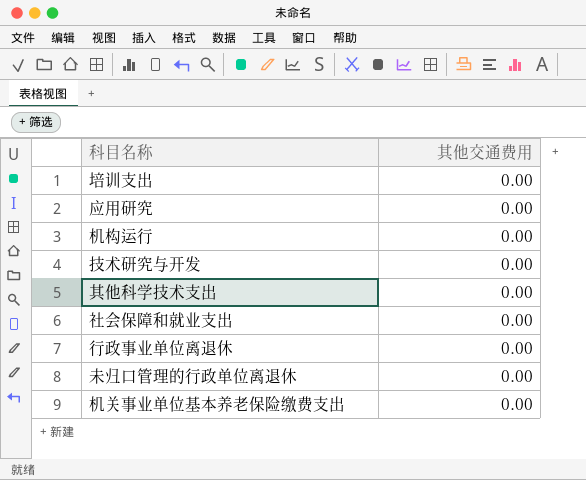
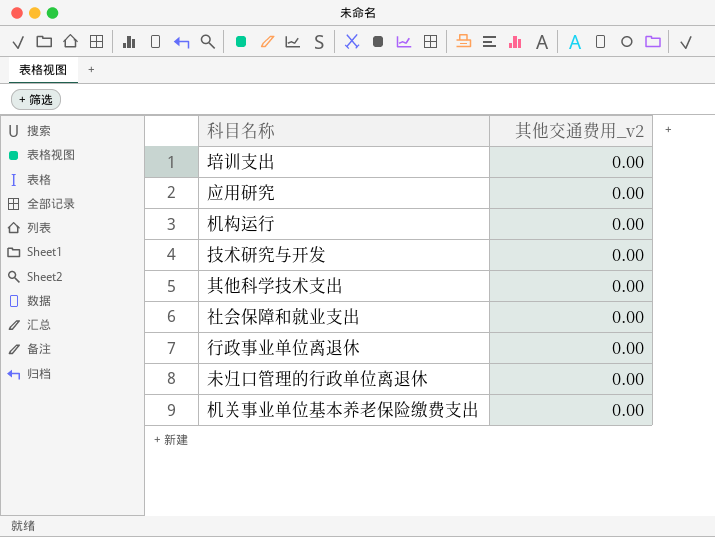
column name: 其他交通费用 -> 其他交通费用_v2

